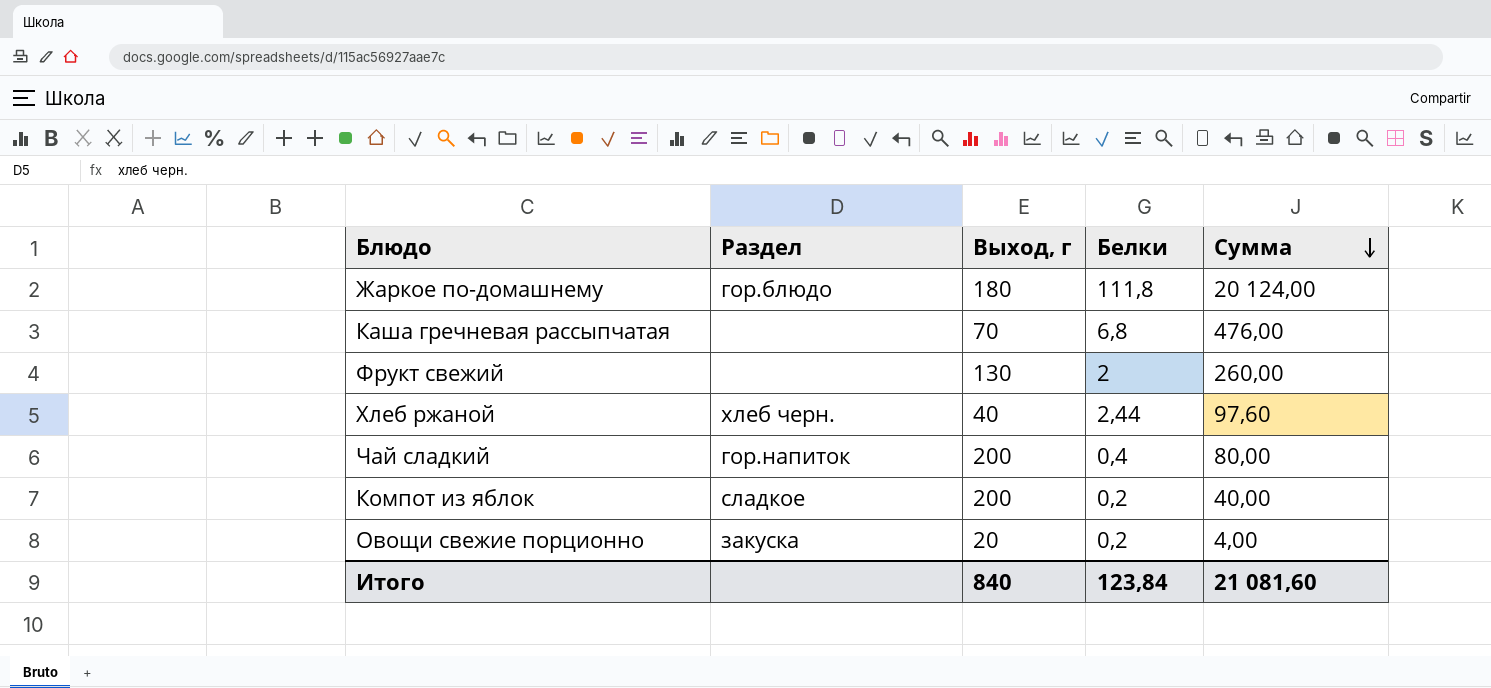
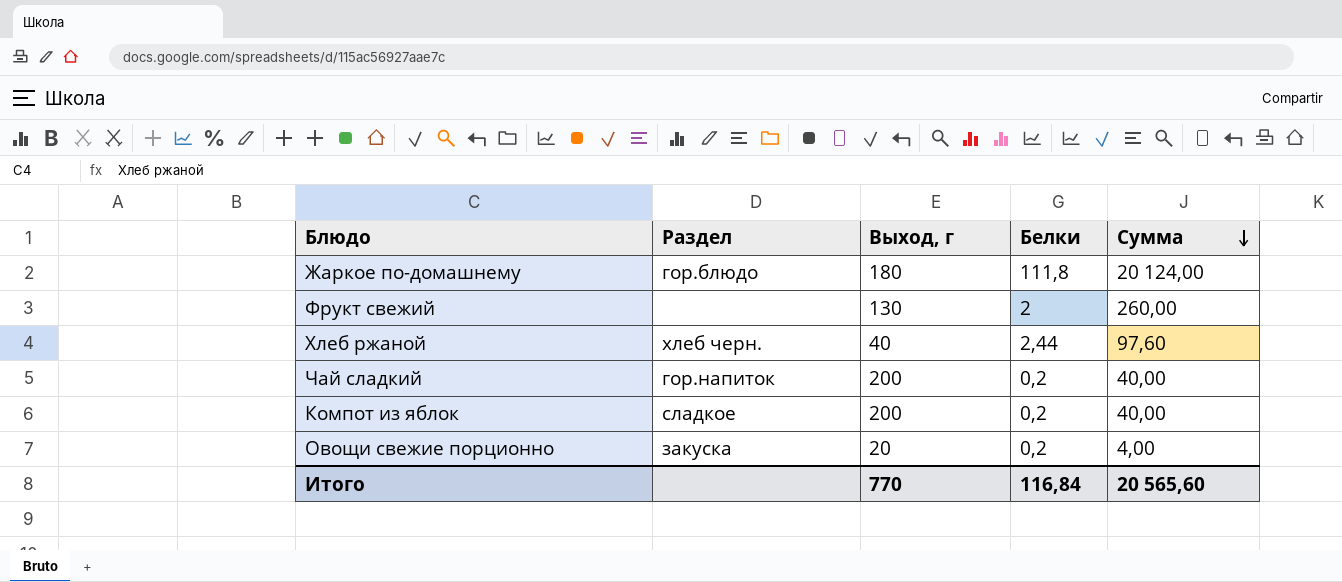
row Каша гречневая рассыпчатая: none | 70 | 6,8 | 476,00 -> none
Чай сладкий | Белки: 0,4 -> 0,2
Чай сладкий | Сумма: 80,00 -> 40,00
Итого | Выход, г: 840 -> 770
Итого | Белки: 123,84 -> 116,84
Итого | Сумма: 21 081,60 -> 20 565,60

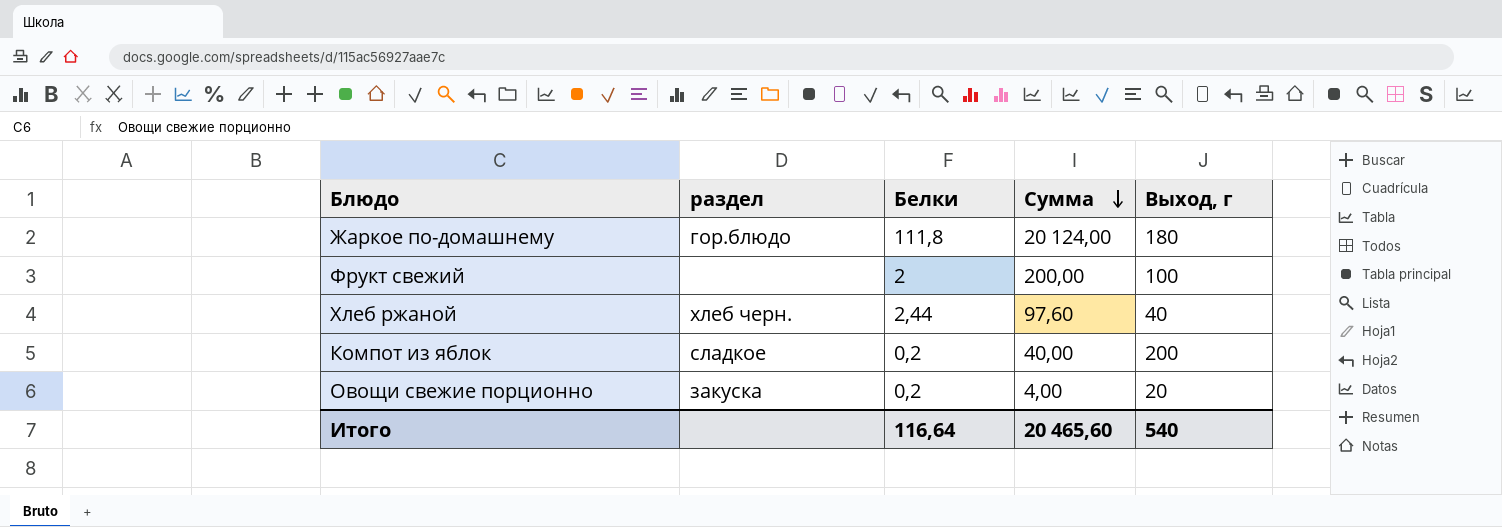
column name: Раздел -> раздел
column Выход, г | position: 3 -> 5
row Чай сладкий: гор.напиток | 200 | 0,2 | 40,00 -> none
Фрукт свежий | Сумма: 260,00 -> 200,00
Фрукт свежий | Выход, г: 130 -> 100
Итого | Белки: 116,84 -> 116,64
Итого | Сумма: 20 565,60 -> 20 465,60
Итого | Выход, г: 770 -> 540

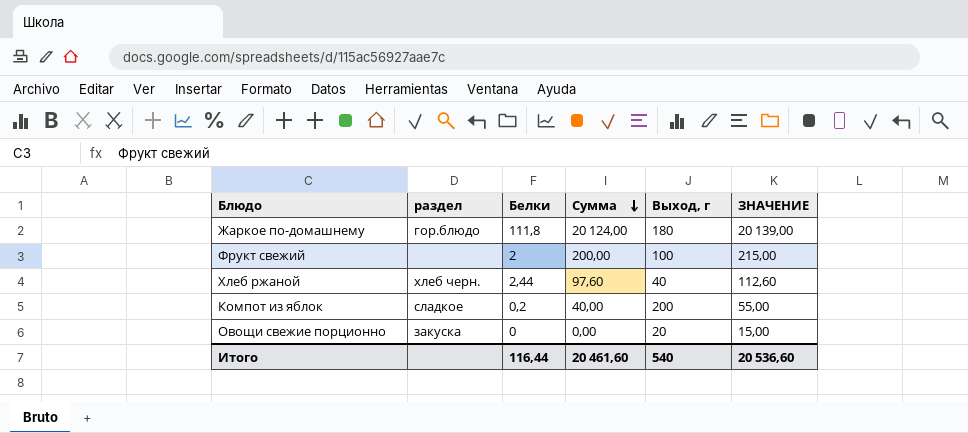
column ЗНАЧЕНИЕ | formula: none -> [Сумма] + 15
Овощи свежие порционно | Белки: 0,2 -> 0
Овощи свежие порционно | Сумма: 4,00 -> 0,00
Итого | Белки: 116,64 -> 116,44
Итого | Сумма: 20 465,60 -> 20 461,60

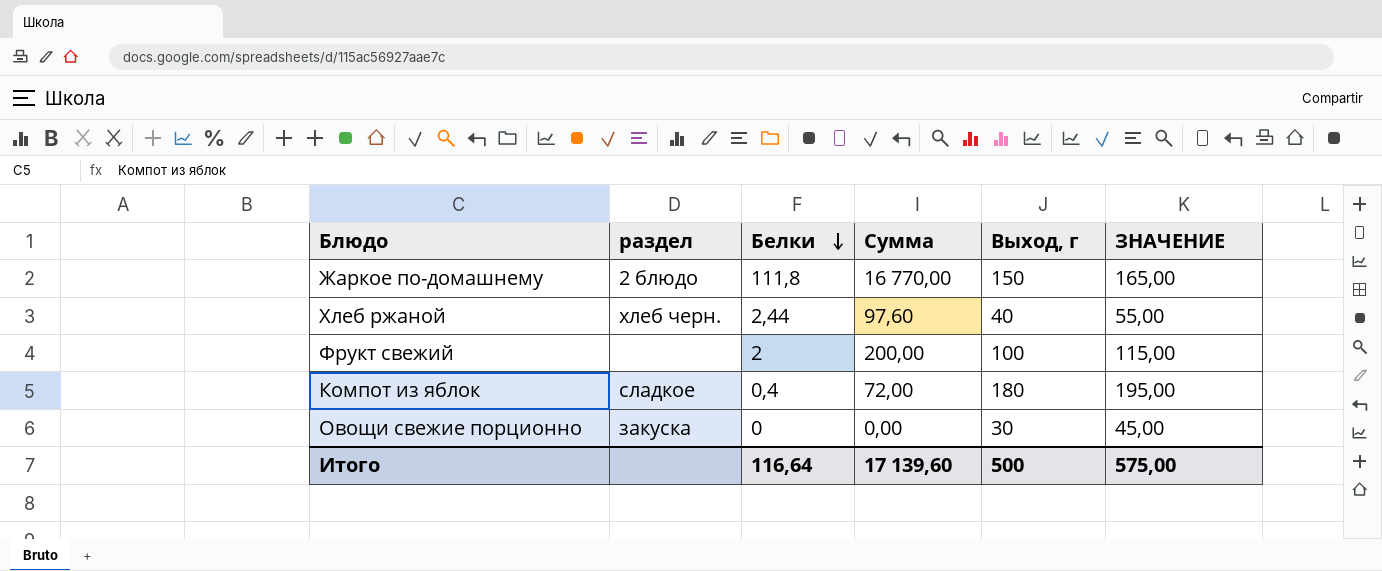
row order: Сумма descending -> Белки descending
column ЗНАЧЕНИЕ | formula: [Сумма] + 15 -> [Выход, г] + 15
Жаркое по-домашнему | раздел: гор.блюдо -> 2 блюдо
Жаркое по-домашнему | Сумма: 20 124,00 -> 16 770,00
Жаркое по-домашнему | Выход, г: 180 -> 150
Компот из яблок | Белки: 0,2 -> 0,4
Компот из яблок | Сумма: 40,00 -> 72,00
Компот из яблок | Выход, г: 200 -> 180
Овощи свежие порционно | Выход, г: 20 -> 30
Итого | Белки: 116,44 -> 116,64
Итого | Сумма: 20 461,60 -> 17 139,60
Итого | Выход, г: 540 -> 500
Итого | ЗНАЧЕНИЕ: 20 536,60 -> 575,00

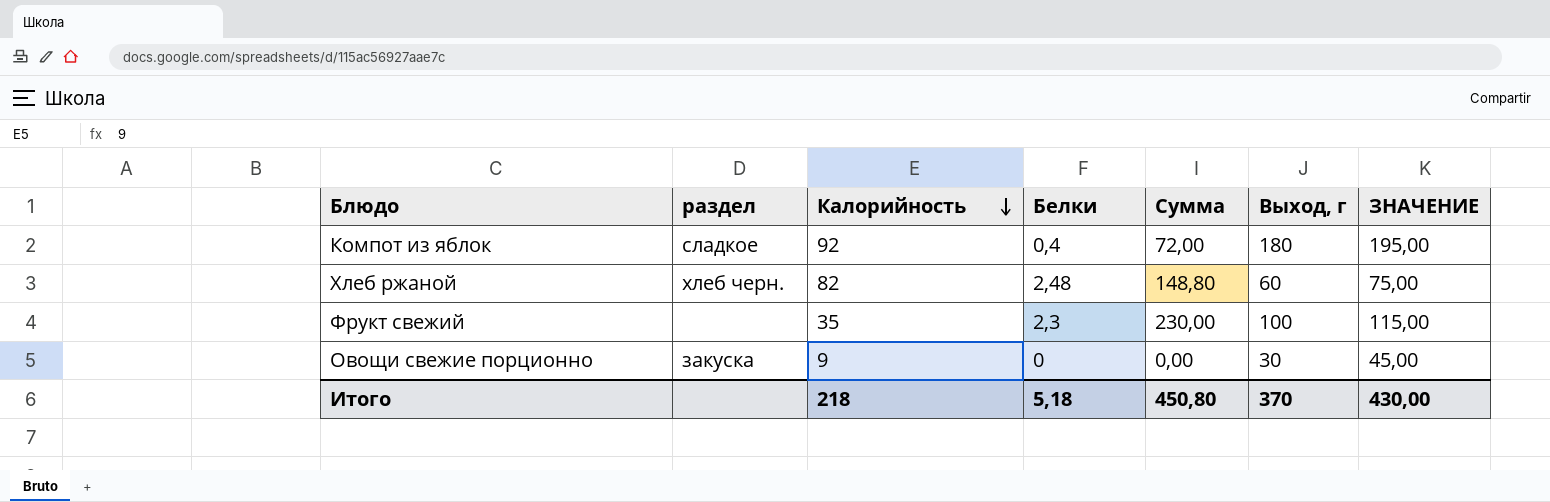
row order: Белки descending -> Калорийность descending
column Калорийность | position: none -> 3
row Жаркое по-домашнему: 2 блюдо | 111,8 | 16 770,00 | 150 | 165,00 -> none
Хлеб ржаной | Белки: 2,44 -> 2,48
Хлеб ржаной | Сумма: 97,60 -> 148,80
Хлеб ржаной | Выход, г: 40 -> 60
Хлеб ржаной | ЗНАЧЕНИЕ: 55,00 -> 75,00
Фрукт свежий | Белки: 2 -> 2,3
Фрукт свежий | Сумма: 200,00 -> 230,00
Итого | Белки: 116,64 -> 5,18
Итого | Сумма: 17 139,60 -> 450,80
Итого | Выход, г: 500 -> 370
Итого | ЗНАЧЕНИЕ: 575,00 -> 430,00

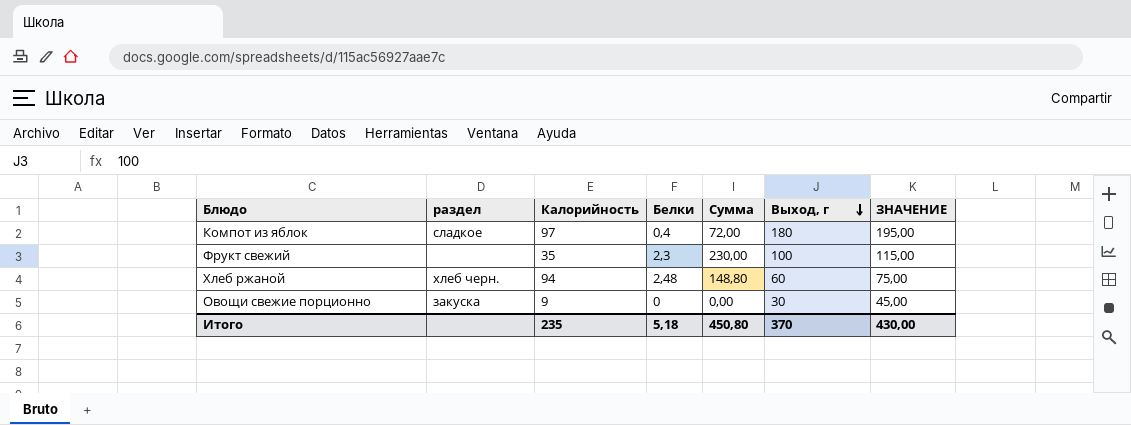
row order: Калорийность descending -> Выход, г descending
Компот из яблок | Калорийность: 92 -> 97
Хлеб ржаной | Калорийность: 82 -> 94
Итого | Калорийность: 218 -> 235

